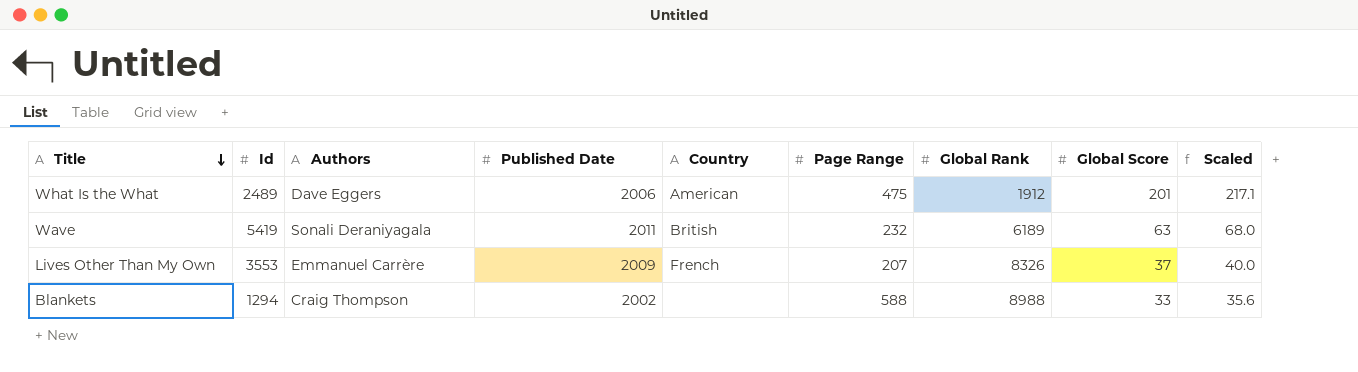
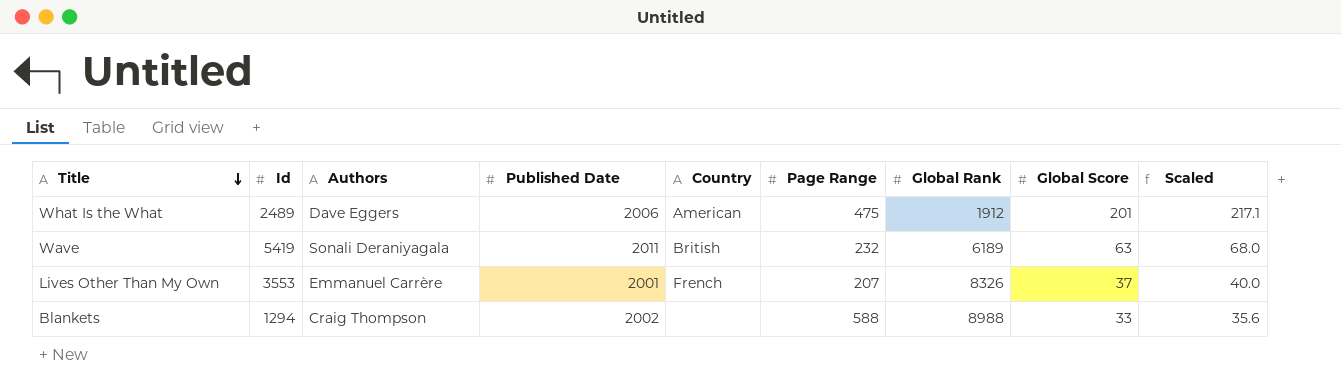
Lives Other Than My Own | Published Date: 2009 -> 2001

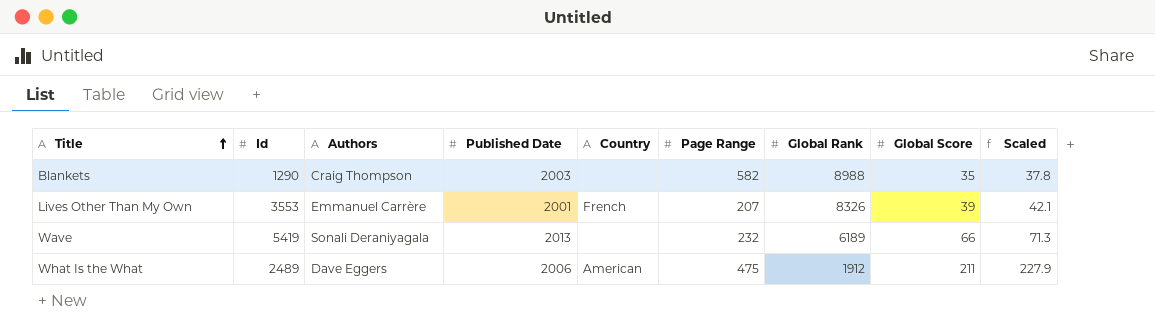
row order: Title descending -> Title ascending
Blankets | Id: 1294 -> 1290
Blankets | Published Date: 2002 -> 2003
Blankets | Page Range: 588 -> 582
Blankets | Global Score: 33 -> 35
Blankets | Scaled: 35.6 -> 37.8
Lives Other Than My Own | Global Score: 37 -> 39
Lives Other Than My Own | Scaled: 40.0 -> 42.1
Wave | Published Date: 2011 -> 2013
Wave | Country: British -> none
Wave | Global Score: 63 -> 66
Wave | Scaled: 68.0 -> 71.3
What Is the What | Global Score: 201 -> 211
What Is the What | Scaled: 217.1 -> 227.9

